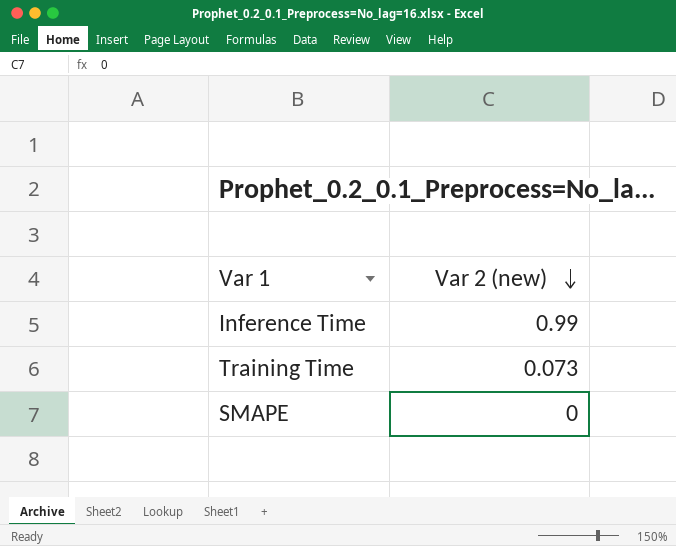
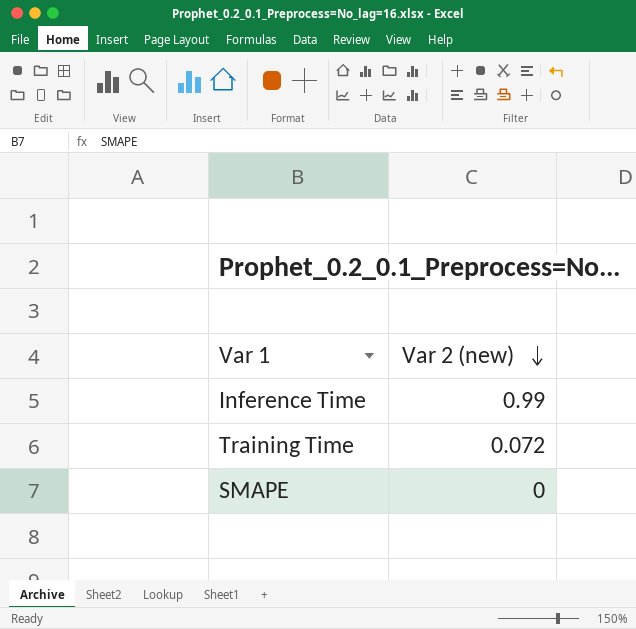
Training Time | Var 2 (new): 0.073 -> 0.072

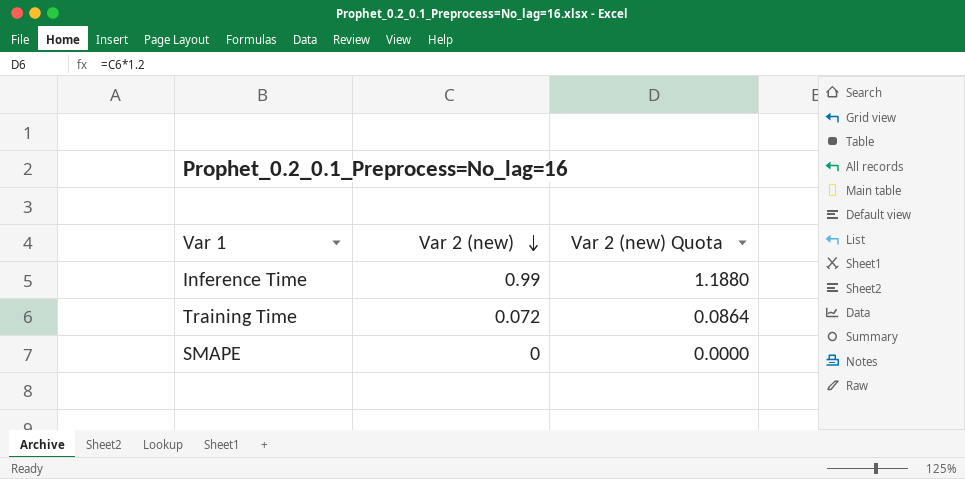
column Var 2 (new) Quota | formula: none -> [Var 2 (new)] * 1.2

